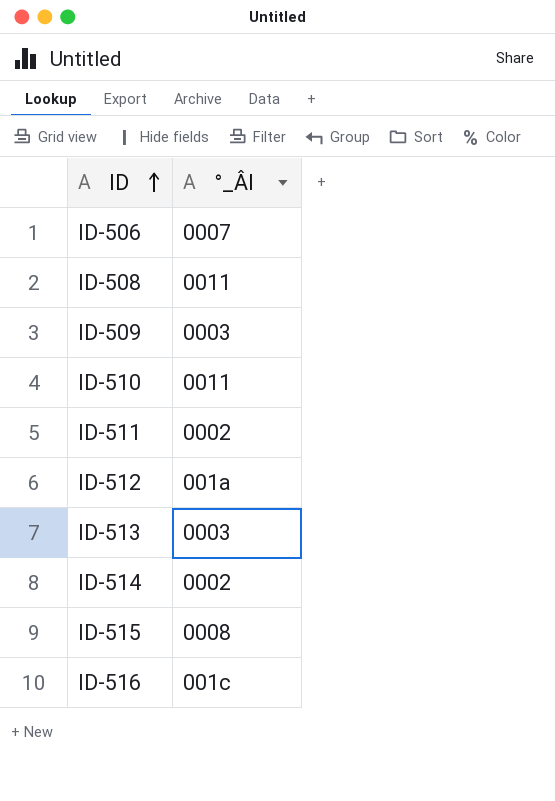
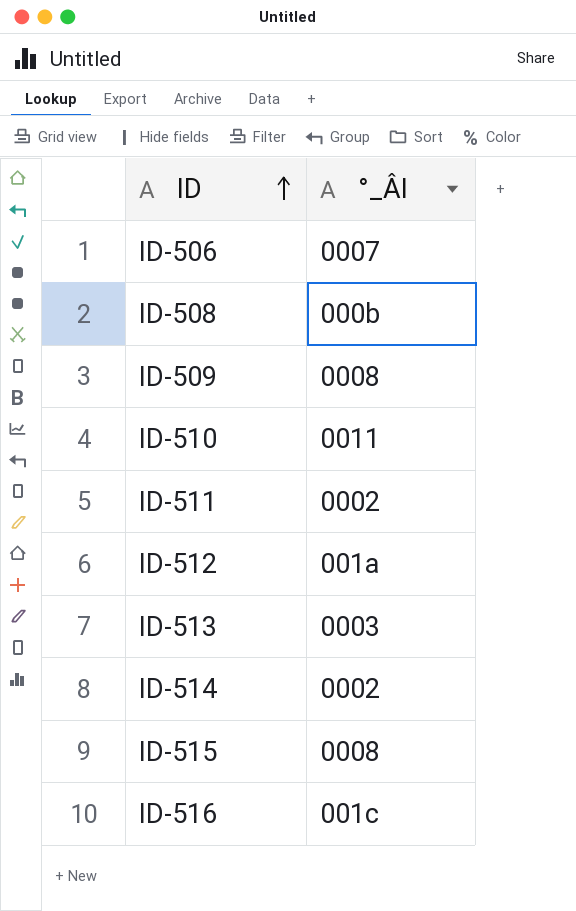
ID-508 | °_ÂI: 0011 -> 000b
ID-509 | °_ÂI: 0003 -> 0008

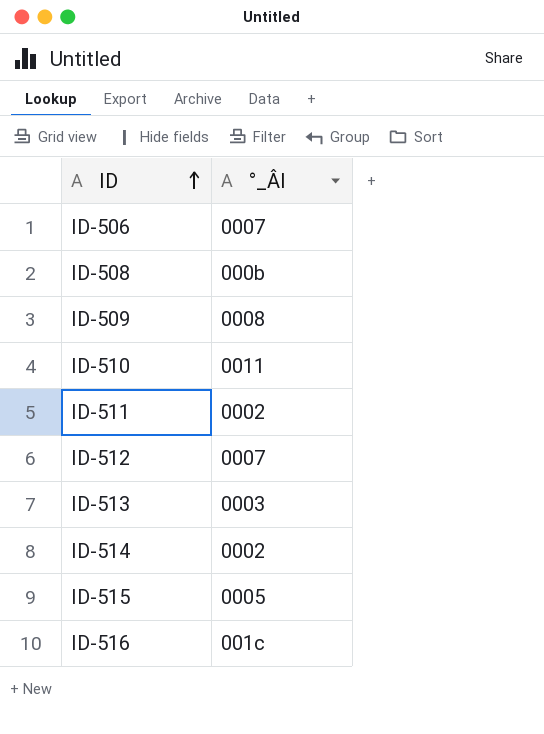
ID-512 | °_ÂI: 001a -> 0007
ID-515 | °_ÂI: 0008 -> 0005

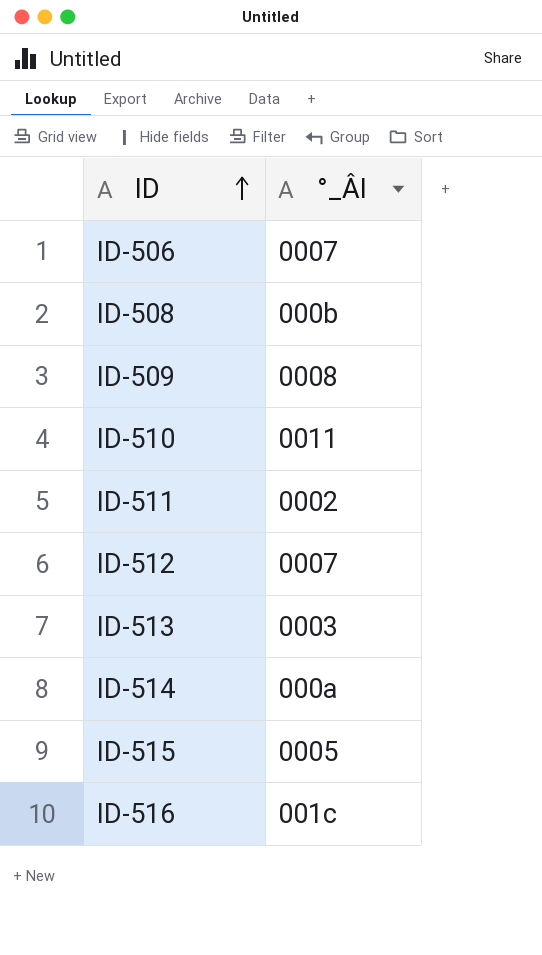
ID-514 | °_ÂI: 0002 -> 000a

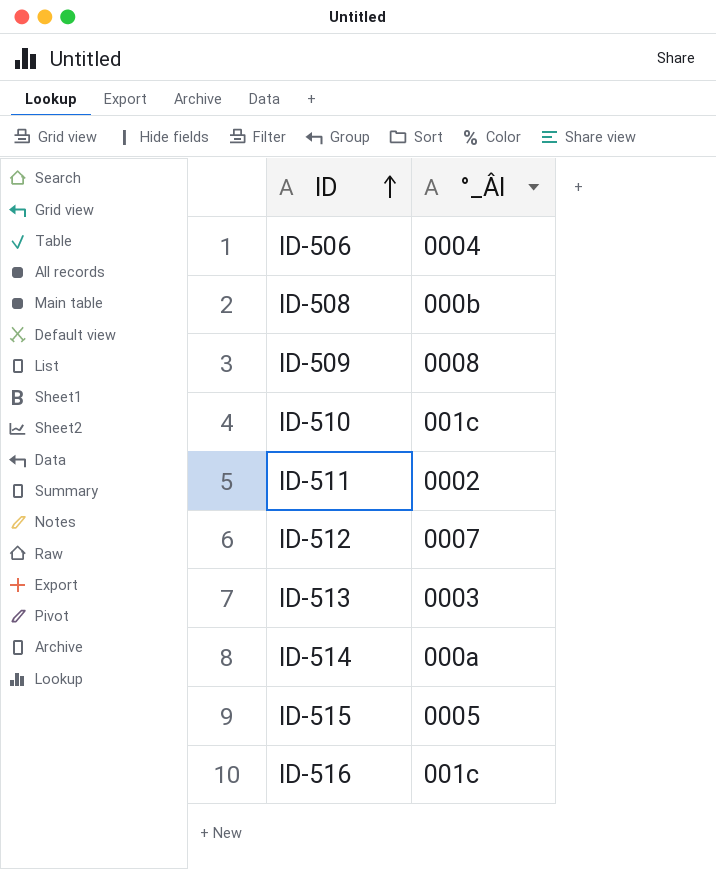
ID-506 | °_ÂI: 0007 -> 0004
ID-510 | °_ÂI: 0011 -> 001c

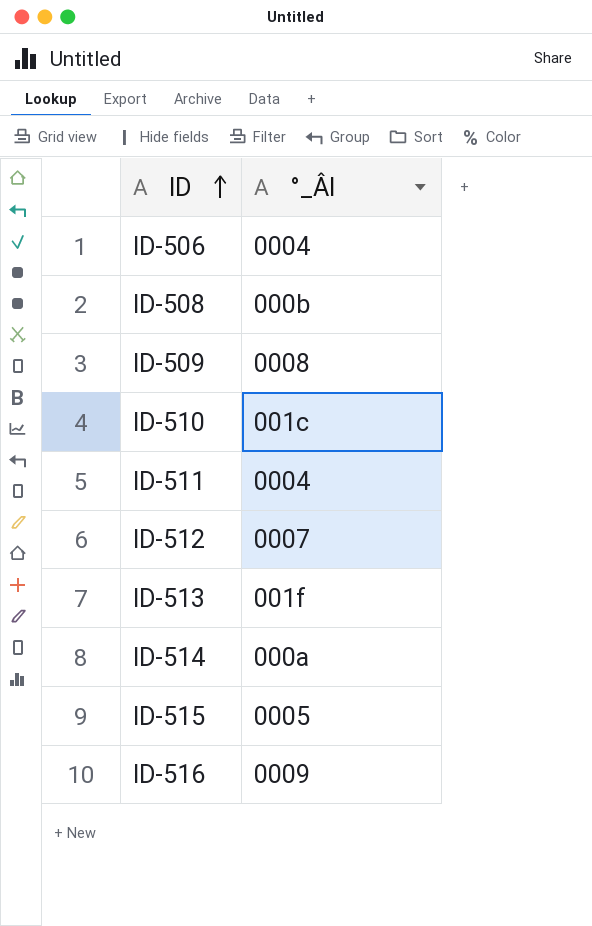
ID-511 | °_ÂI: 0002 -> 0004
ID-513 | °_ÂI: 0003 -> 001f
ID-516 | °_ÂI: 001c -> 0009

